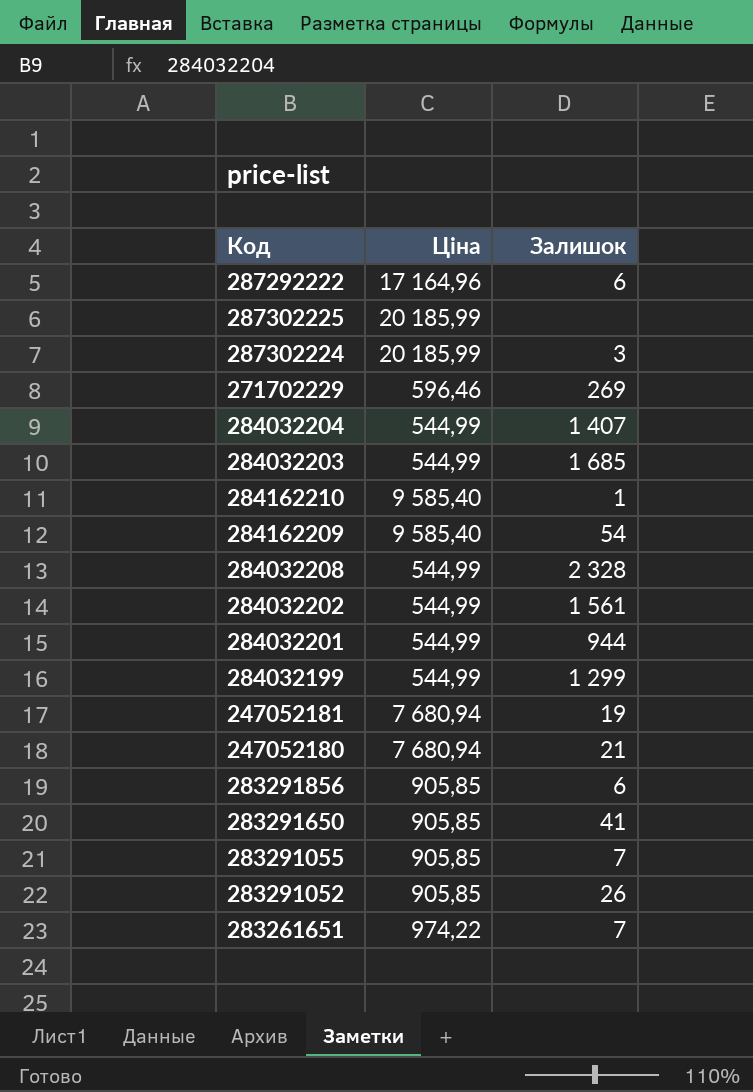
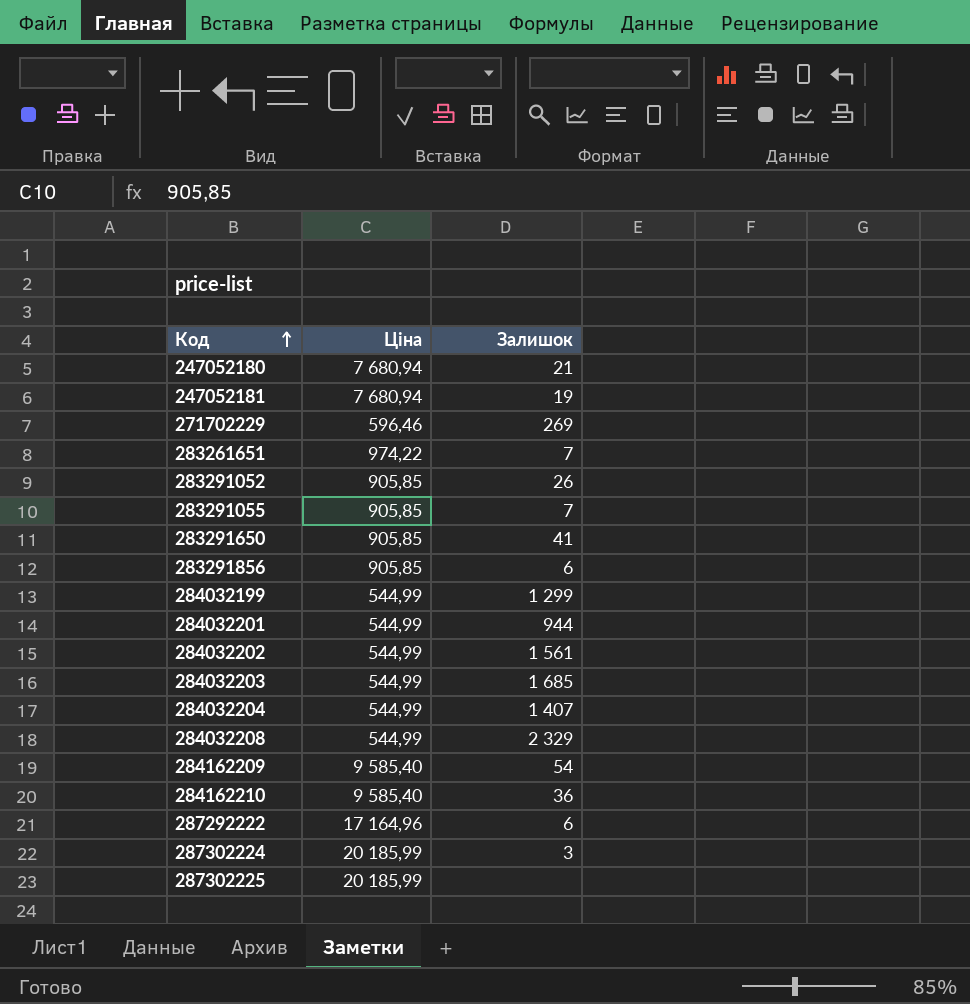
row order: none -> Код ascending
284032208 | Залишок: 2 328 -> 2 329
284162210 | Залишок: 1 -> 36

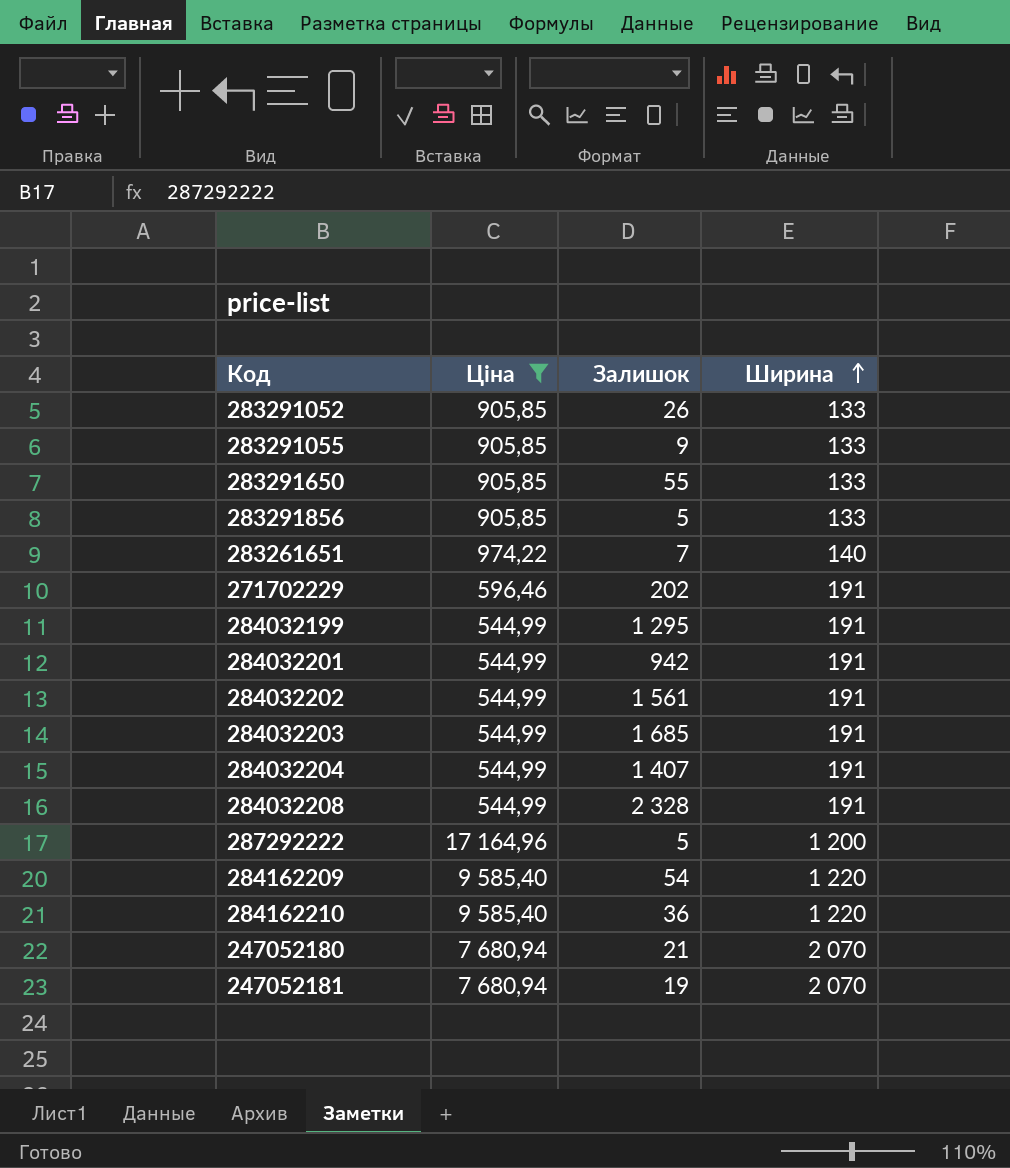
filter: none -> Ціна != 20 185,99
row order: Код ascending -> Ширина ascending
column Ширина | position: none -> 4
283291055 | Залишок: 7 -> 9
283291650 | Залишок: 41 -> 55
283291856 | Залишок: 6 -> 5
271702229 | Залишок: 269 -> 202
284032199 | Залишок: 1 299 -> 1 295
284032201 | Залишок: 944 -> 942
284032208 | Залишок: 2 329 -> 2 328
287292222 | Залишок: 6 -> 5

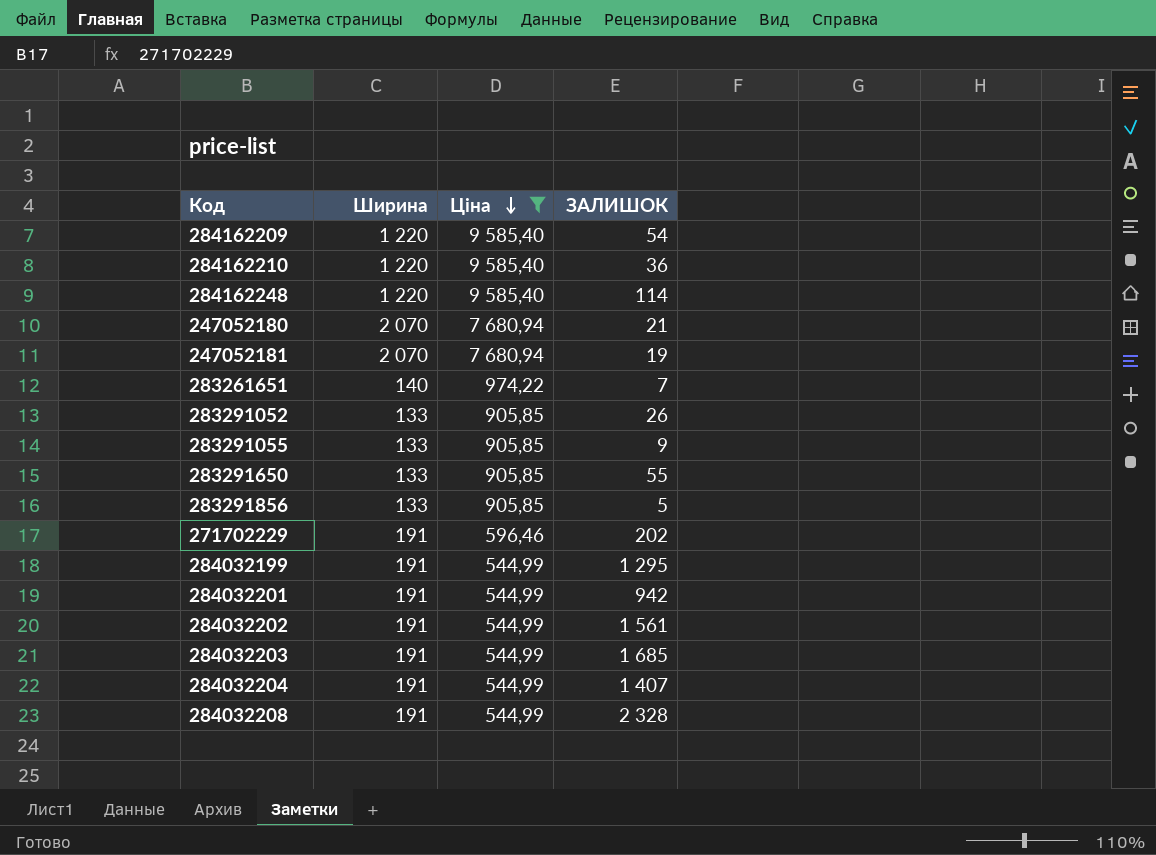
row order: Ширина ascending -> Ціна descending
column Ширина | position: 4 -> 2
column name: Залишок -> ЗАЛИШОК
row 287292222: 17 164,96 | 5 | 1 200 -> none
row 284162248: none -> 1 220 | 9 585,40 | 114

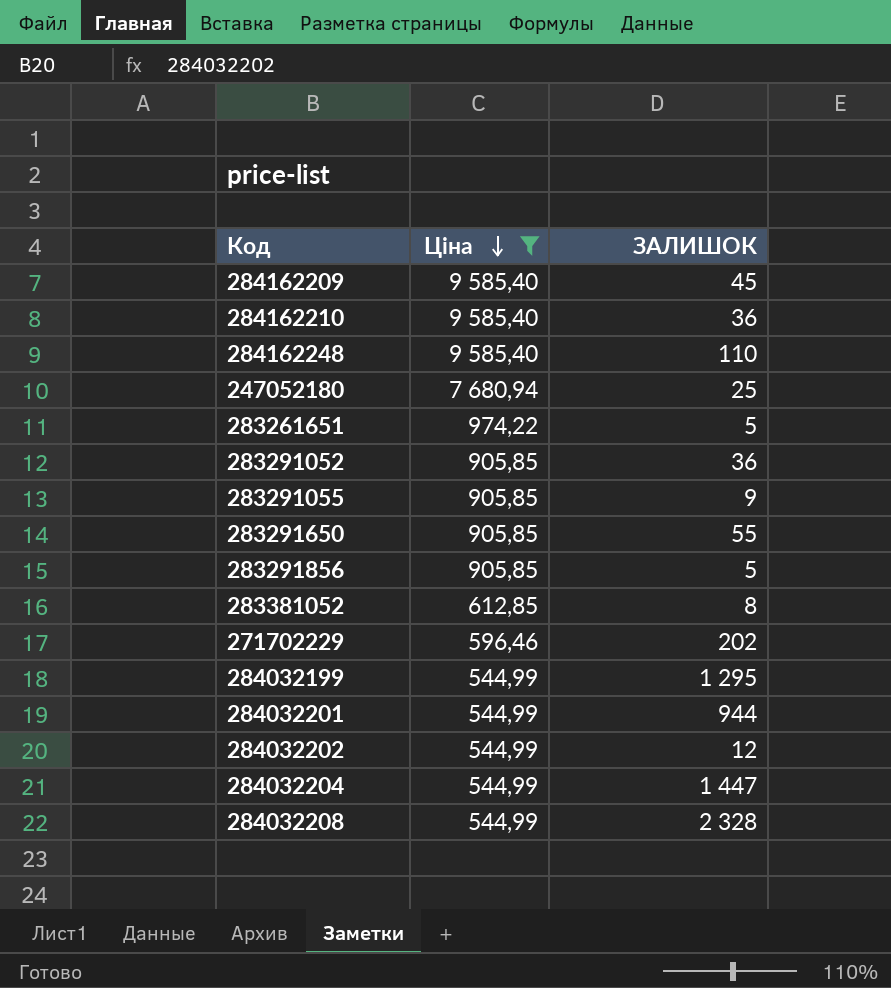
column Ширина | position: 2 -> none
row 247052181: 2 070 | 7 680,94 | 19 -> none
row 284032203: 191 | 544,99 | 1 685 -> none
284162209 | ЗАЛИШОК: 54 -> 45
284162248 | ЗАЛИШОК: 114 -> 110
247052180 | ЗАЛИШОК: 21 -> 25
283261651 | ЗАЛИШОК: 7 -> 5
283291052 | ЗАЛИШОК: 26 -> 36
row 283381052: none -> 612,85 | 8
284032201 | ЗАЛИШОК: 942 -> 944
284032202 | ЗАЛИШОК: 1 561 -> 12
284032204 | ЗАЛИШОК: 1 407 -> 1 447

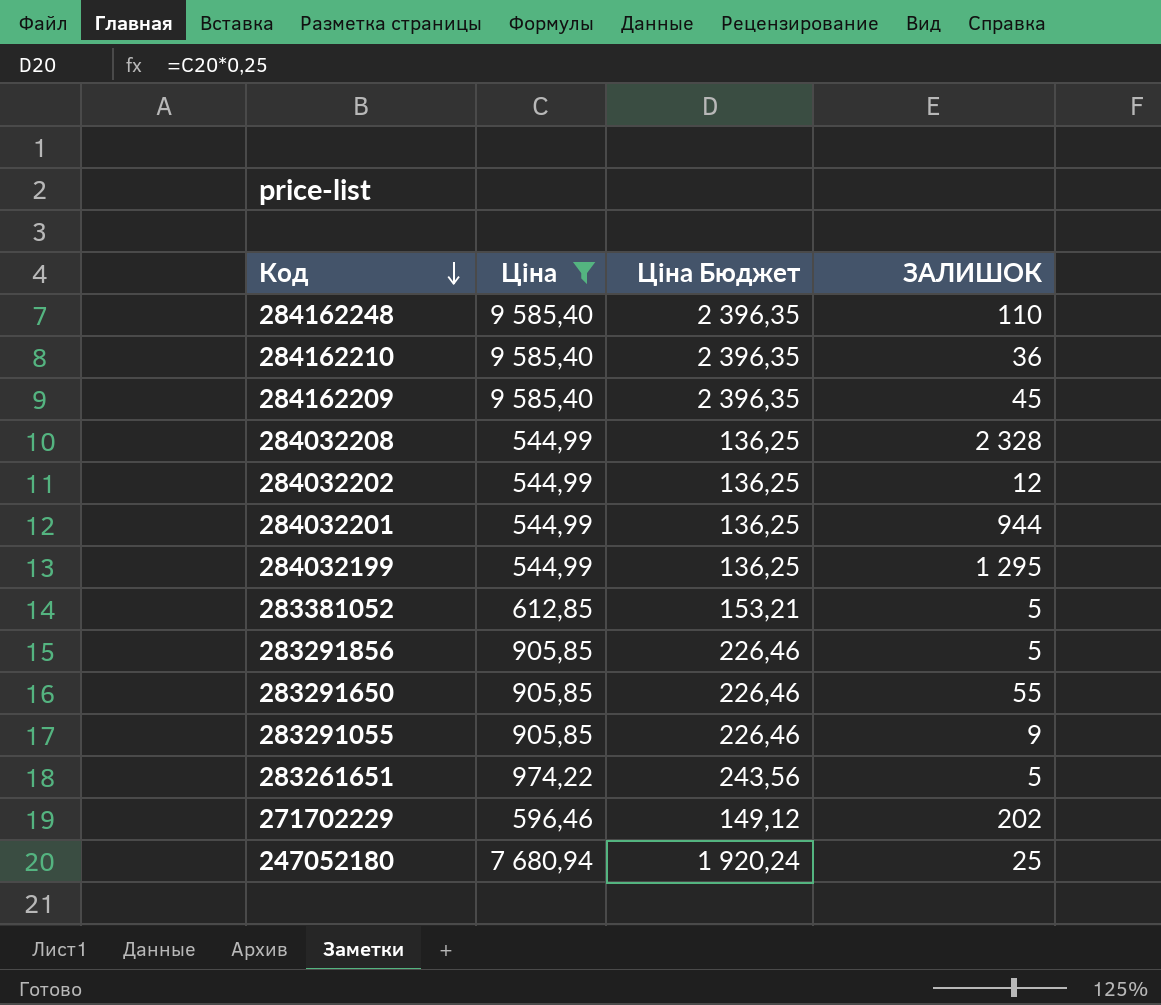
row order: Ціна descending -> Код descending
column Ціна Бюджет | formula: none -> [Ціна] * 0,25
row 283291052: 905,85 | 36 -> none
row 284032204: 544,99 | 1 447 -> none
283381052 | ЗАЛИШОК: 8 -> 5

